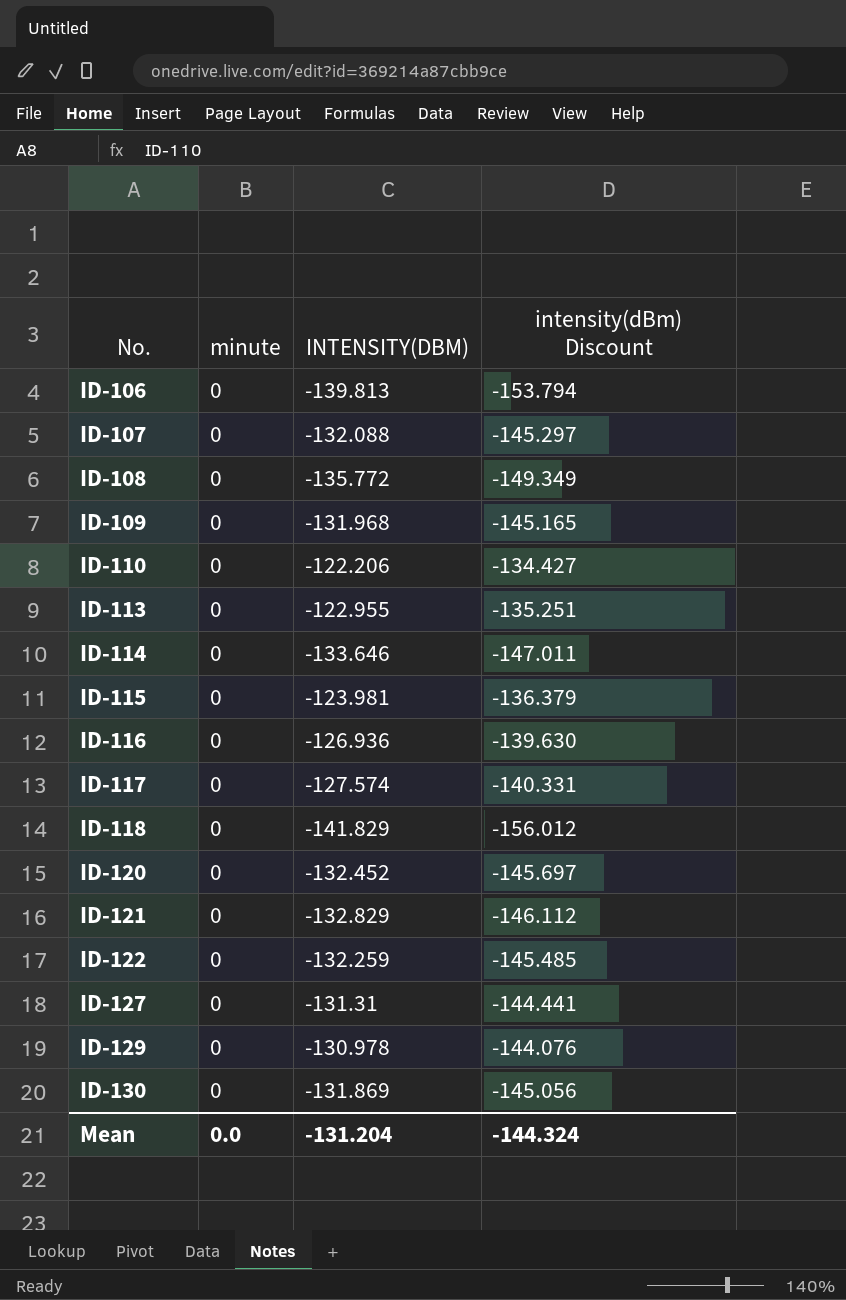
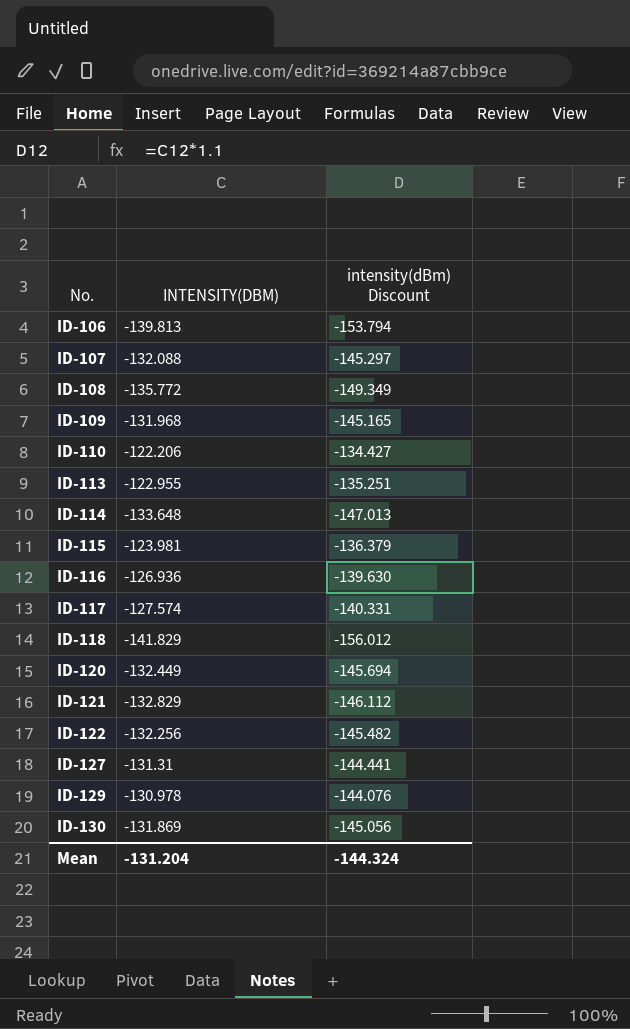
column minute | position: 2 -> none
ID-114 | INTENSITY(DBM): -133.646 -> -133.648
ID-114 | intensity(dBm) Discount: -147.011 -> -147.013
ID-120 | INTENSITY(DBM): -132.452 -> -132.449
ID-120 | intensity(dBm) Discount: -145.697 -> -145.694
ID-122 | INTENSITY(DBM): -132.259 -> -132.256
ID-122 | intensity(dBm) Discount: -145.485 -> -145.482

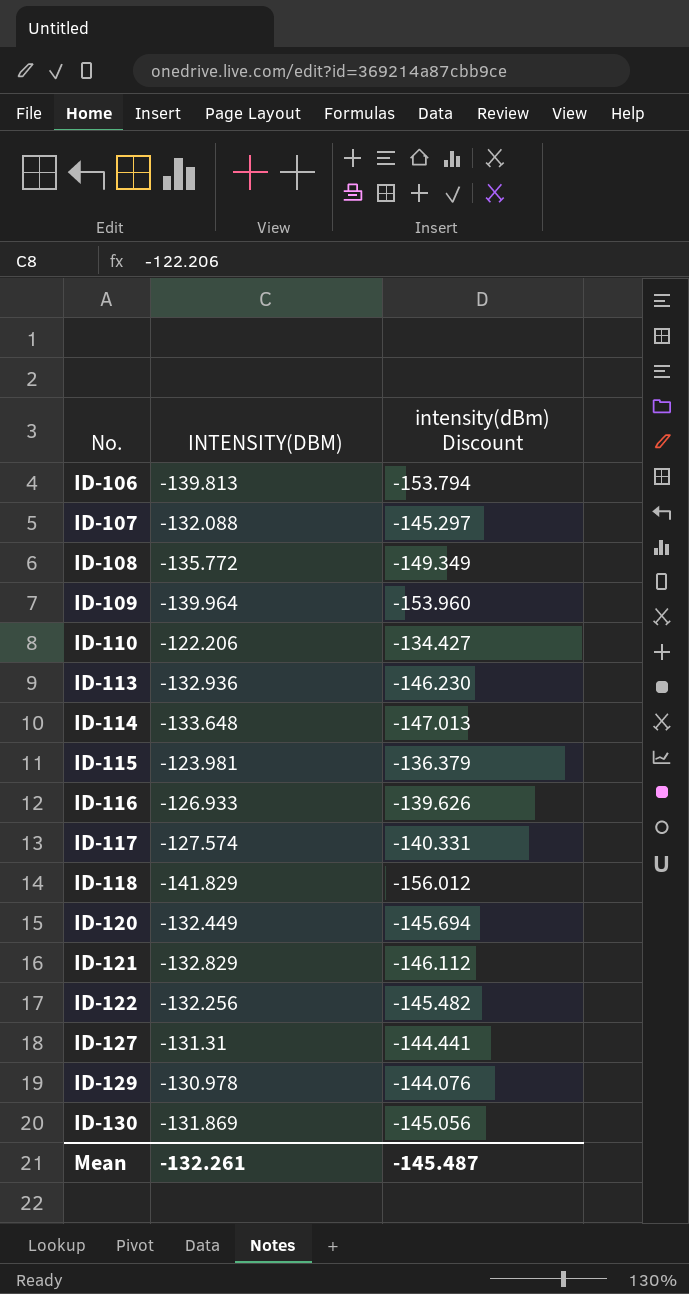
ID-109 | INTENSITY(DBM): -131.968 -> -139.964
ID-109 | intensity(dBm) Discount: -145.165 -> -153.960
ID-113 | INTENSITY(DBM): -122.955 -> -132.936
ID-113 | intensity(dBm) Discount: -135.251 -> -146.230
ID-116 | INTENSITY(DBM): -126.936 -> -126.933
ID-116 | intensity(dBm) Discount: -139.630 -> -139.626
Mean | INTENSITY(DBM): -131.204 -> -132.261
Mean | intensity(dBm) Discount: -144.324 -> -145.487

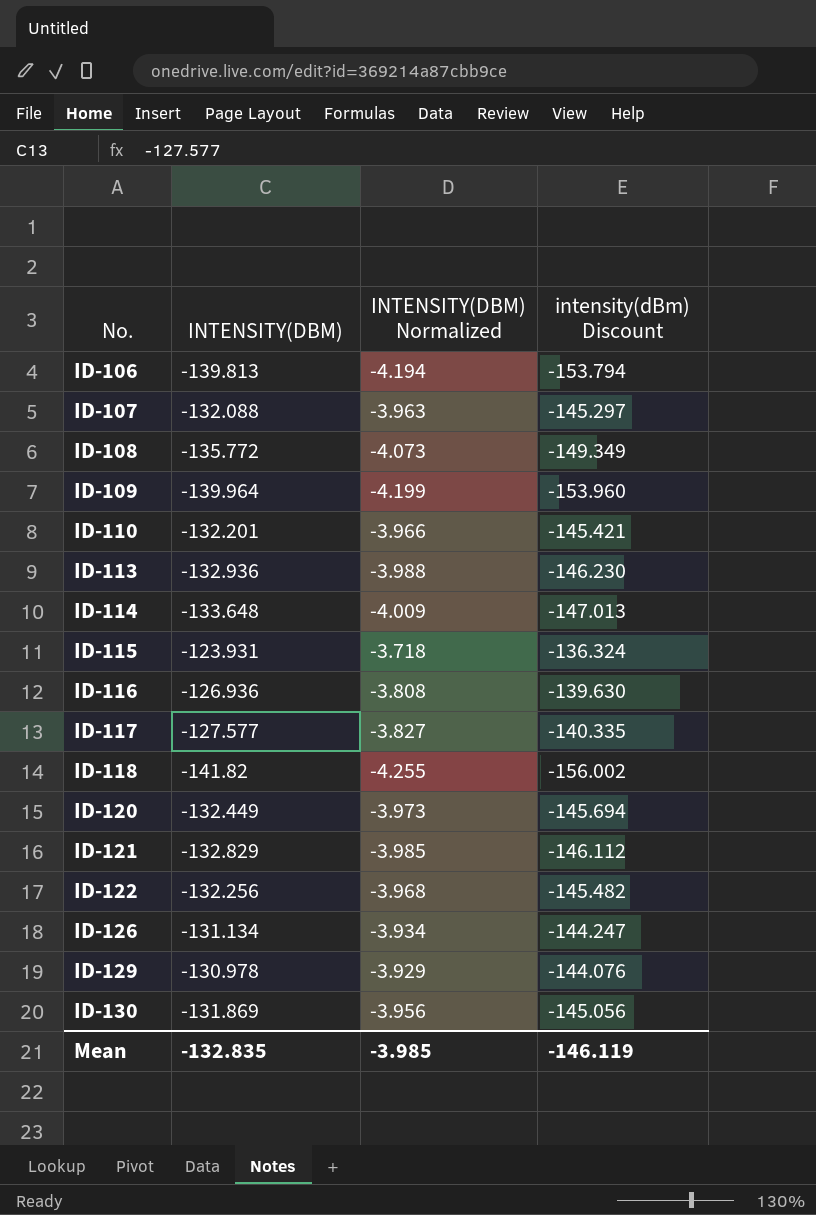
column INTENSITY(DBM) Normalized | formula: none -> [INTENSITY(DBM)] * 0.03
row ID-127: -131.31 | -144.441 -> none
ID-110 | INTENSITY(DBM): -122.206 -> -132.201
ID-110 | intensity(dBm) Discount: -134.427 -> -145.421
ID-115 | INTENSITY(DBM): -123.981 -> -123.931
ID-115 | intensity(dBm) Discount: -136.379 -> -136.324
ID-116 | INTENSITY(DBM): -126.933 -> -126.936
ID-116 | intensity(dBm) Discount: -139.626 -> -139.630
ID-117 | INTENSITY(DBM): -127.574 -> -127.577
ID-117 | intensity(dBm) Discount: -140.331 -> -140.335
ID-118 | INTENSITY(DBM): -141.829 -> -141.82
ID-118 | intensity(dBm) Discount: -156.012 -> -156.002
row ID-126: none -> -131.134 | -3.934 | -144.247
Mean | INTENSITY(DBM): -132.261 -> -132.835
Mean | intensity(dBm) Discount: -145.487 -> -146.119

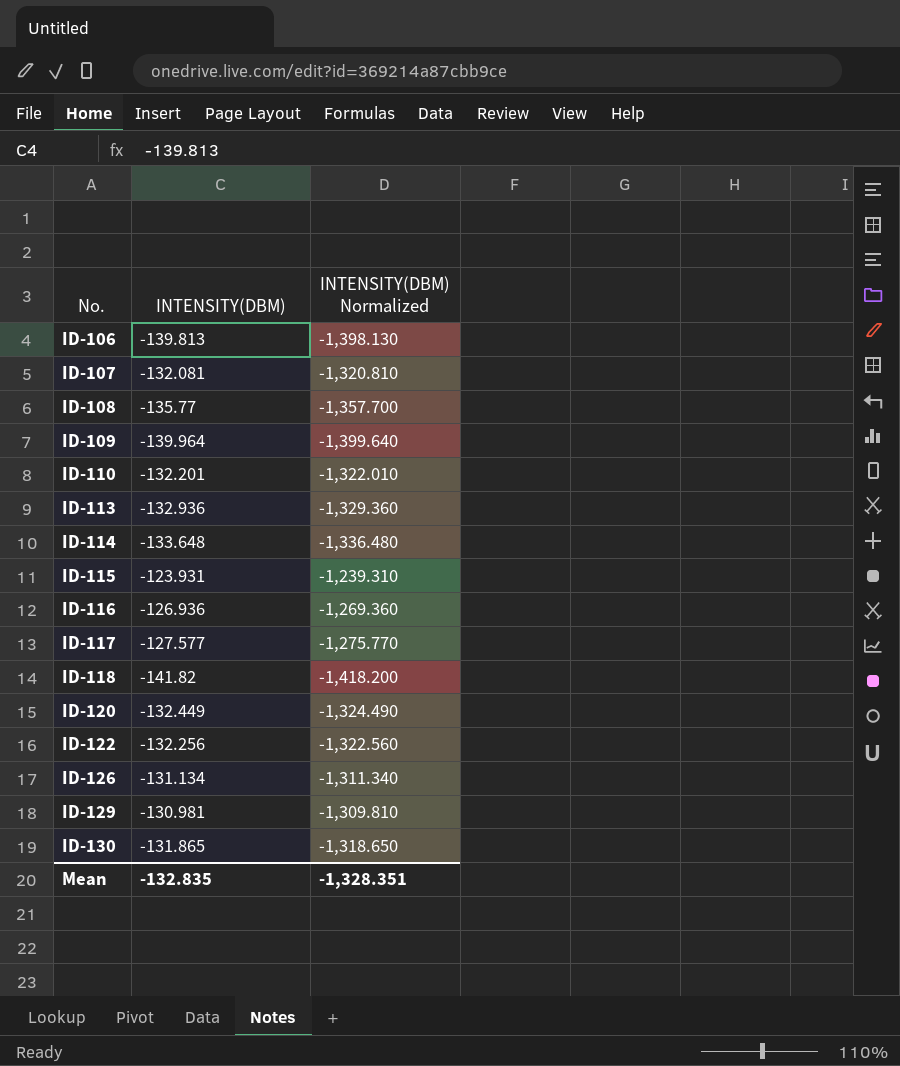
column intensity(dBm) Discount | formula: [INTENSITY(DBM)] * 1.1 -> none
column INTENSITY(DBM) Normalized | formula: [INTENSITY(DBM)] * 0.03 -> [INTENSITY(DBM)] * 10
row ID-121: -132.829 | -3.985 | -146.112 -> none
ID-107 | INTENSITY(DBM): -132.088 -> -132.081
ID-108 | INTENSITY(DBM): -135.772 -> -135.77
ID-129 | INTENSITY(DBM): -130.978 -> -130.981
ID-130 | INTENSITY(DBM): -131.869 -> -131.865
Mean | INTENSITY(DBM) Normalized: -3.985 -> -1,328.351

